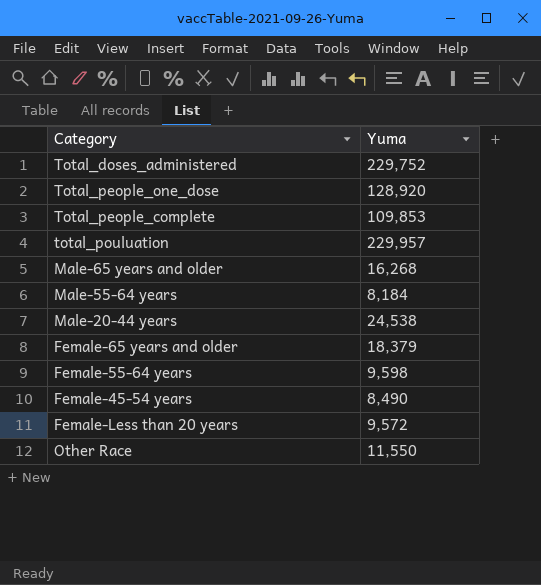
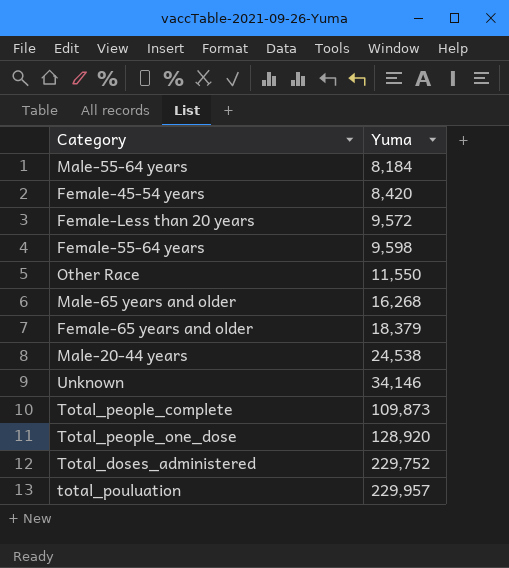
row order: none -> Yuma ascending
Female-45-54 years | Yuma: 8,490 -> 8,420
row Unknown: none -> 34,146
Total_people_complete | Yuma: 109,853 -> 109,873

